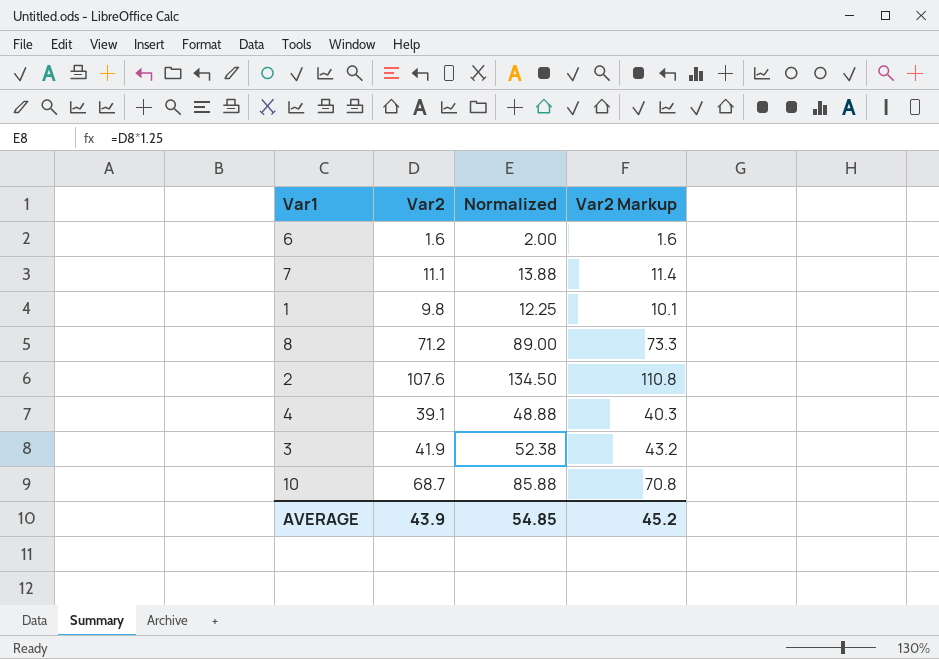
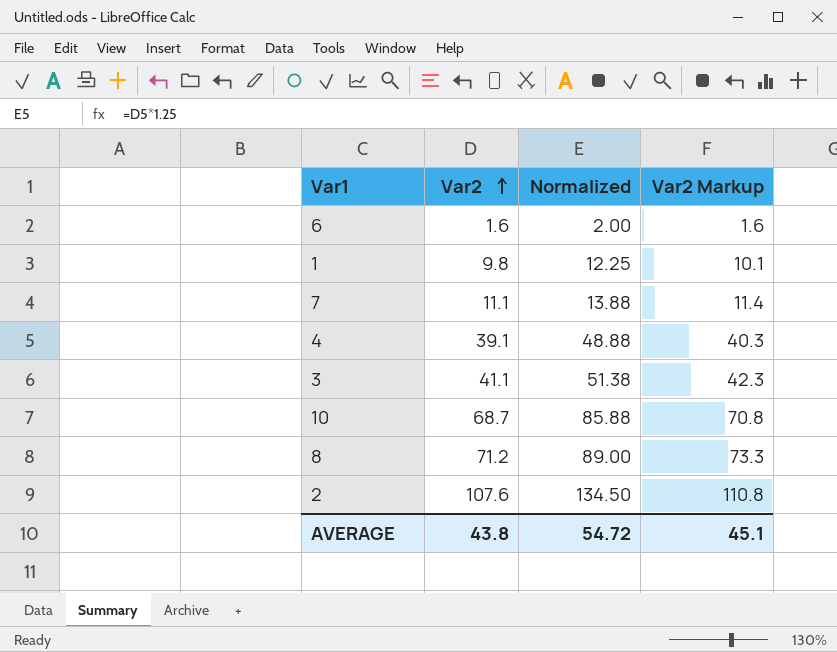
row order: none -> Var2 ascending
3 | Var2: 41.9 -> 41.1
3 | Normalized: 52.38 -> 51.38
3 | Var2 Markup: 43.2 -> 42.3
AVERAGE | Var2: 43.9 -> 43.8
AVERAGE | Normalized: 54.85 -> 54.72
AVERAGE | Var2 Markup: 45.2 -> 45.1

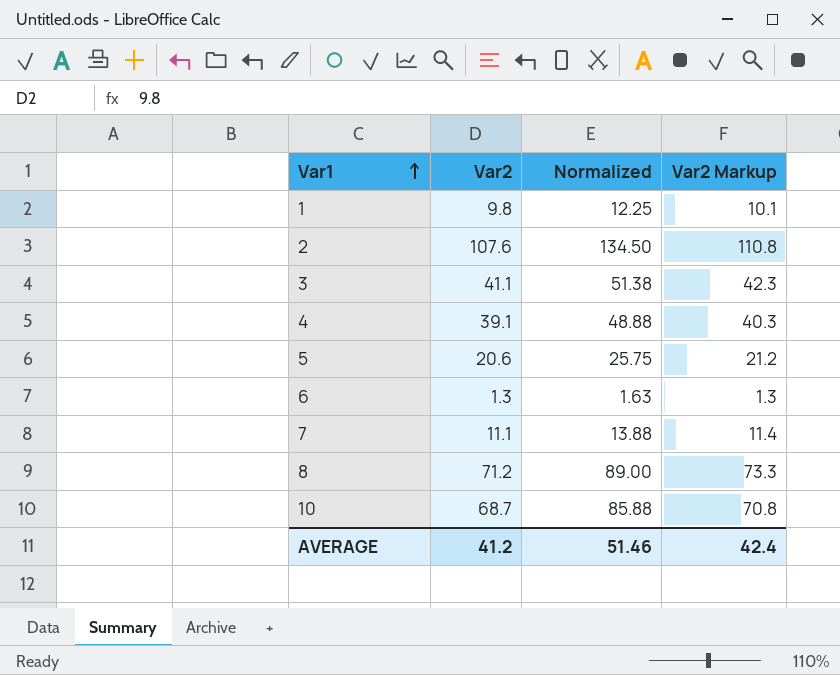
row order: Var2 ascending -> Var1 ascending
row 5: none -> 20.6 | 25.75 | 21.2
6 | Var2: 1.6 -> 1.3
6 | Normalized: 2.00 -> 1.63
6 | Var2 Markup: 1.6 -> 1.3
AVERAGE | Var2: 43.8 -> 41.2
AVERAGE | Normalized: 54.72 -> 51.46
AVERAGE | Var2 Markup: 45.1 -> 42.4

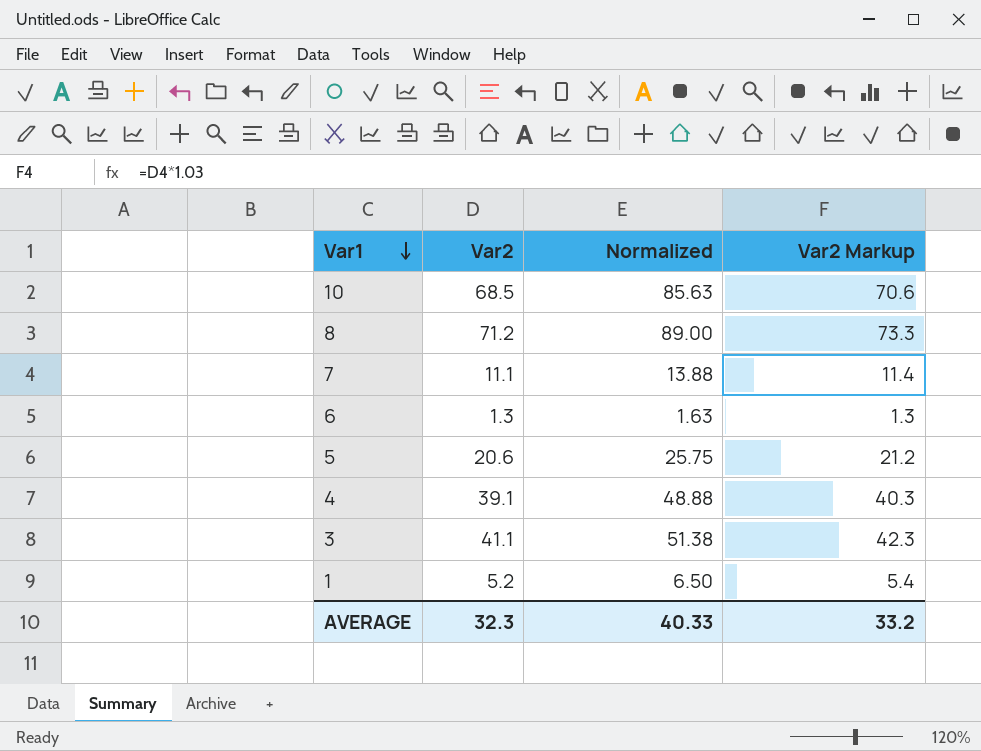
row order: Var1 ascending -> Var1 descending
row 2: 107.6 | 134.50 | 110.8 -> none
10 | Var2: 68.7 -> 68.5
10 | Normalized: 85.88 -> 85.63
10 | Var2 Markup: 70.8 -> 70.6
1 | Var2: 9.8 -> 5.2
1 | Normalized: 12.25 -> 6.50
1 | Var2 Markup: 10.1 -> 5.4
AVERAGE | Var2: 41.2 -> 32.3
AVERAGE | Normalized: 51.46 -> 40.33
AVERAGE | Var2 Markup: 42.4 -> 33.2

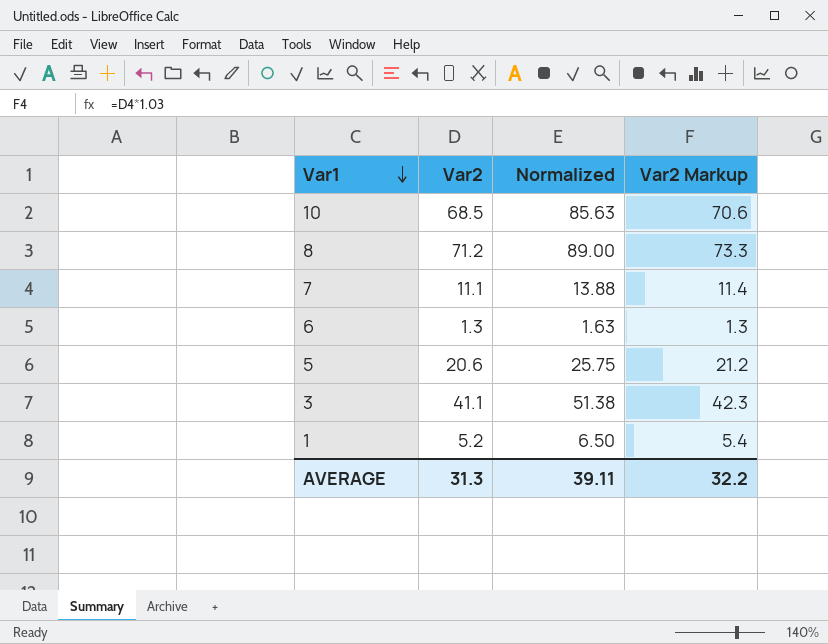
row 4: 39.1 | 48.88 | 40.3 -> none
AVERAGE | Var2: 32.3 -> 31.3
AVERAGE | Normalized: 40.33 -> 39.11
AVERAGE | Var2 Markup: 33.2 -> 32.2

